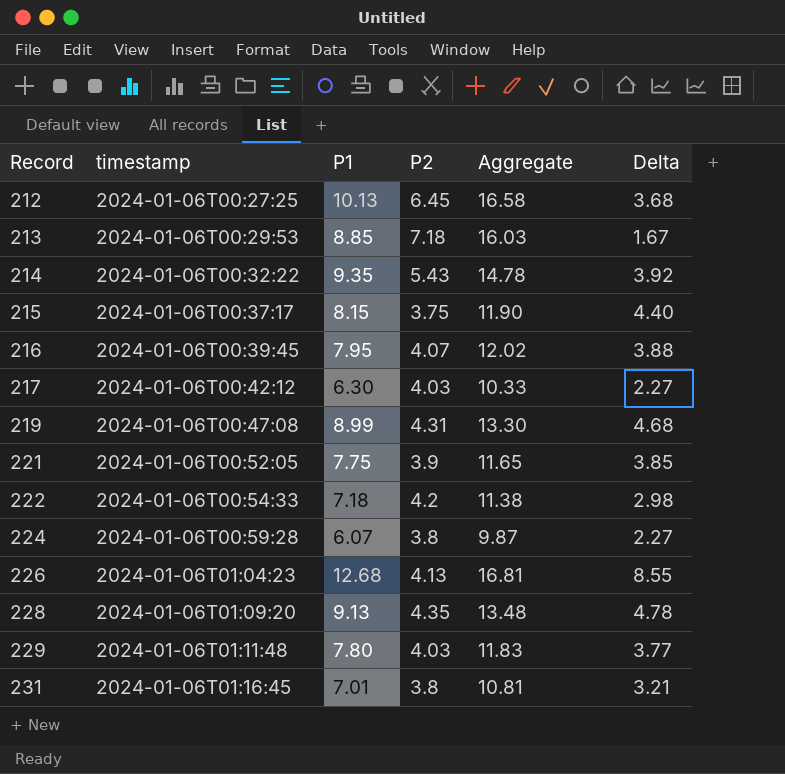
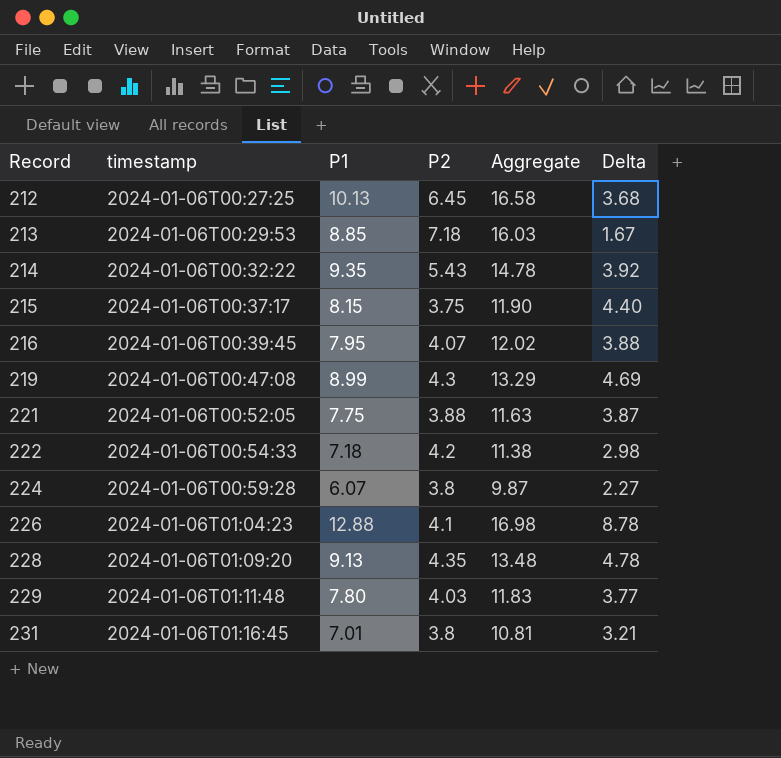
row 217: 2024-01-06T00:42:12 | 6.30 | 4.03 | 10.33 | 2.27 -> none
219 | P2: 4.31 -> 4.3
219 | Aggregate: 13.30 -> 13.29
219 | Delta: 4.68 -> 4.69
221 | P2: 3.9 -> 3.88
221 | Aggregate: 11.65 -> 11.63
221 | Delta: 3.85 -> 3.87
226 | P1: 12.68 -> 12.88
226 | P2: 4.13 -> 4.1
226 | Aggregate: 16.81 -> 16.98
226 | Delta: 8.55 -> 8.78

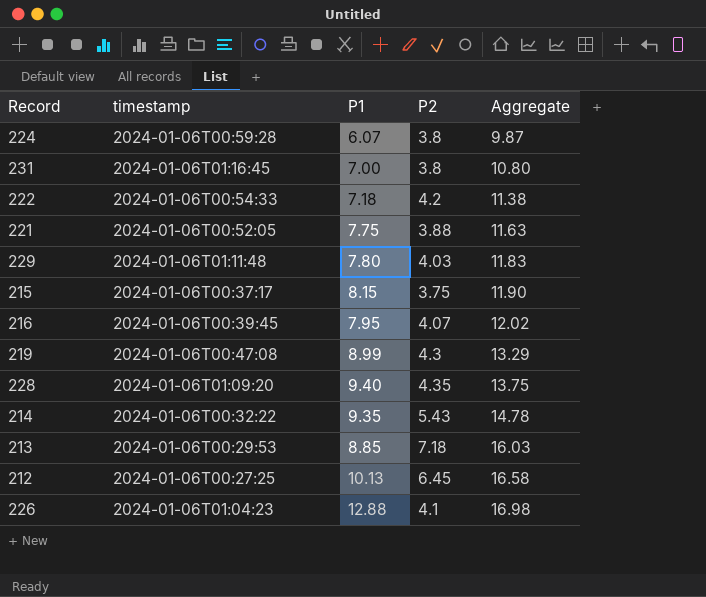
row order: Record ascending -> Aggregate ascending
column Delta | formula: [P1] - [P2] -> none
231 | P1: 7.01 -> 7.00
231 | Aggregate: 10.81 -> 10.80
228 | P1: 9.13 -> 9.40
228 | Aggregate: 13.48 -> 13.75

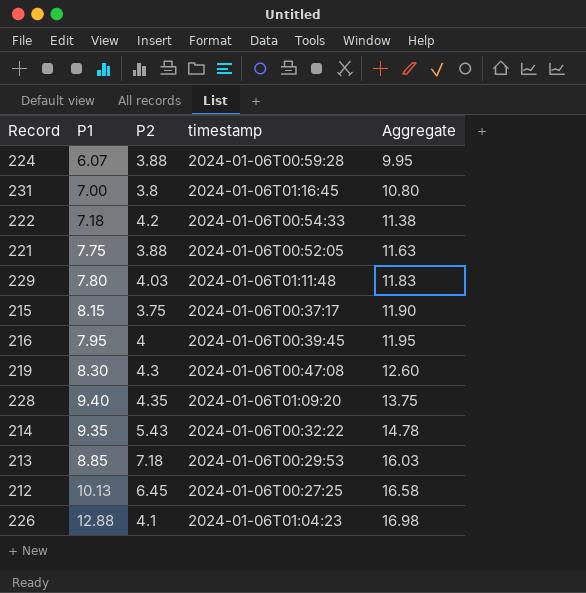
column timestamp | position: 2 -> 4
224 | P2: 3.8 -> 3.88
224 | Aggregate: 9.87 -> 9.95
216 | P2: 4.07 -> 4
216 | Aggregate: 12.02 -> 11.95
219 | P1: 8.99 -> 8.30
219 | Aggregate: 13.29 -> 12.60

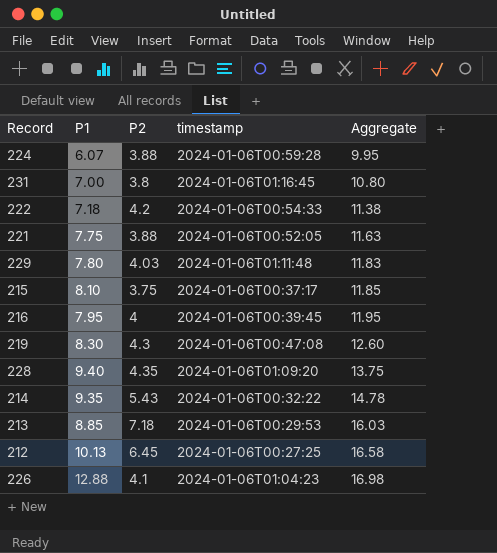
215 | P1: 8.15 -> 8.10
215 | Aggregate: 11.90 -> 11.85

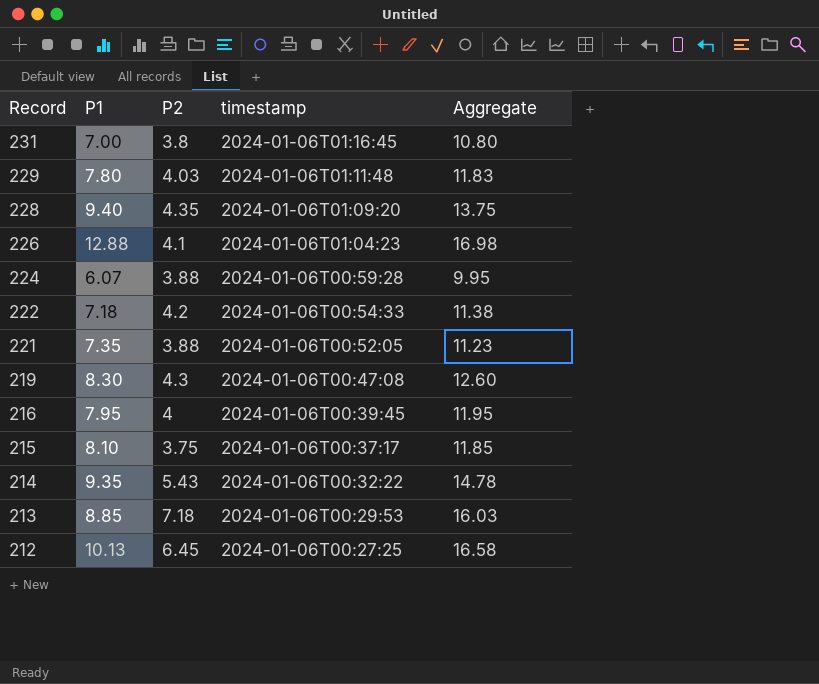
row order: Aggregate ascending -> Record descending
221 | P1: 7.75 -> 7.35
221 | Aggregate: 11.63 -> 11.23

